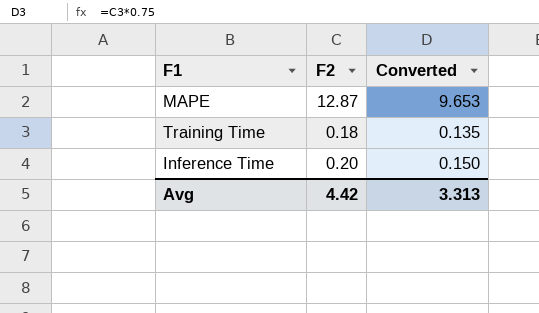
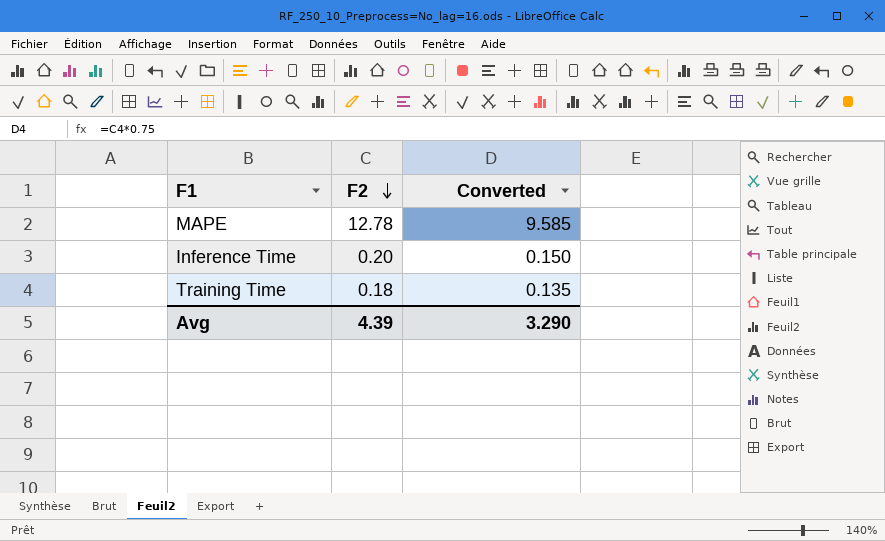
row order: none -> F2 descending
MAPE | F2: 12.87 -> 12.78
MAPE | Converted: 9.653 -> 9.585
Avg | F2: 4.42 -> 4.39
Avg | Converted: 3.313 -> 3.290

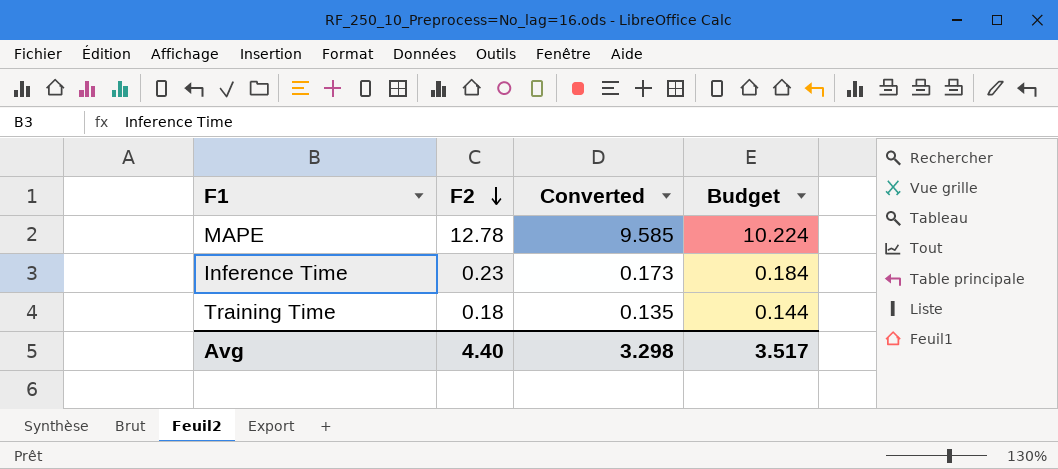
column Budget | formula: none -> [F2] * 0.8
Inference Time | F2: 0.20 -> 0.23
Inference Time | Converted: 0.150 -> 0.173
Avg | F2: 4.39 -> 4.40
Avg | Converted: 3.290 -> 3.298

